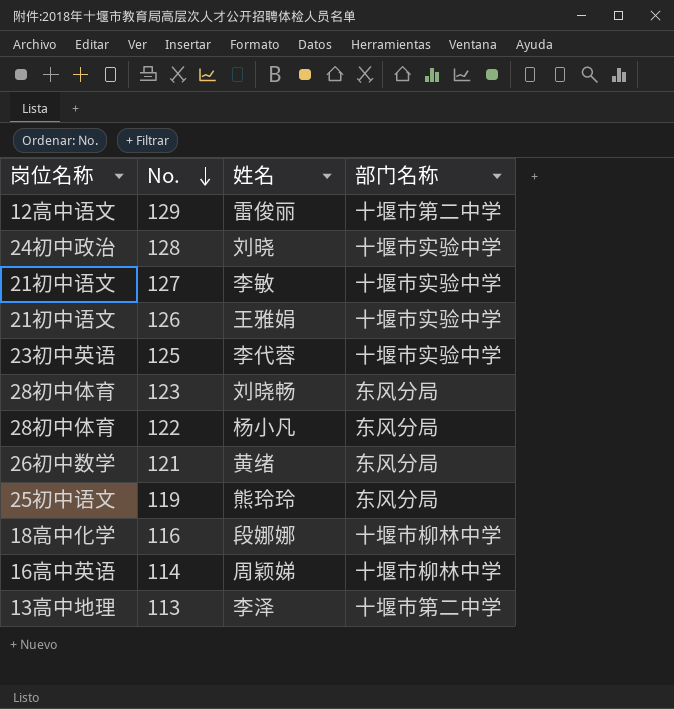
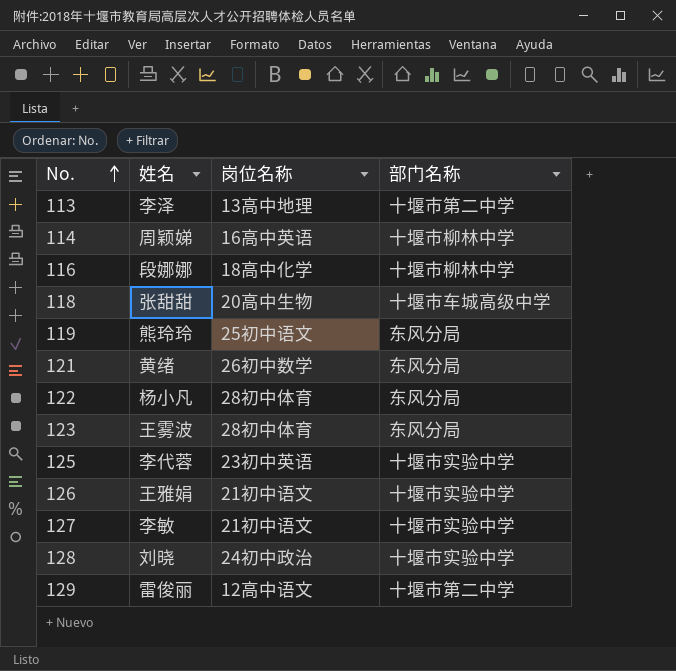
row order: No. descending -> No. ascending
column 岗位名称 | position: 1 -> 3
row 118: none -> 张甜甜 | 20高中生物 | 十堰市车城高级中学
123 | 姓名: 刘晓畅 -> 王雾波

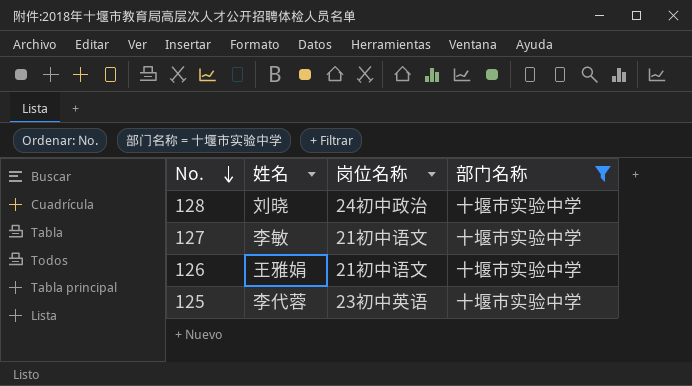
filter: none -> 部门名称 = 十堰市实验中学
row order: No. ascending -> No. descending

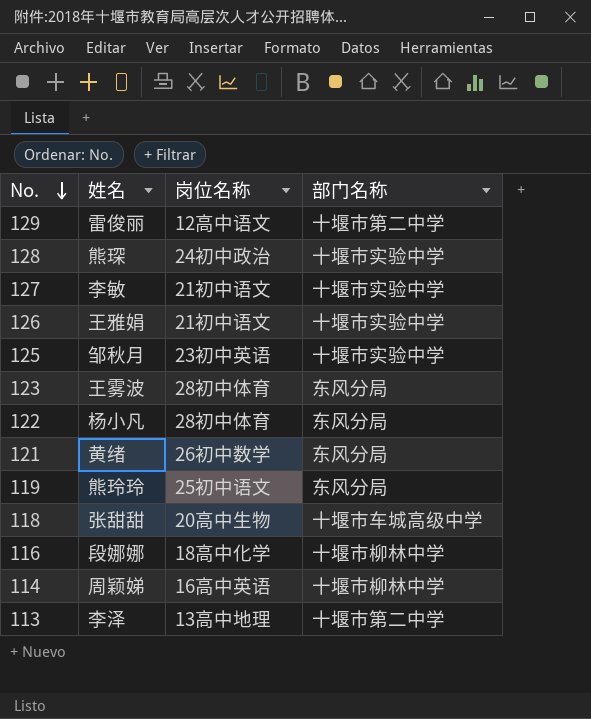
filter: 部门名称 = 十堰市实验中学 -> none
128 | 姓名: 刘晓 -> 熊琛
125 | 姓名: 李代蓉 -> 邹秋月

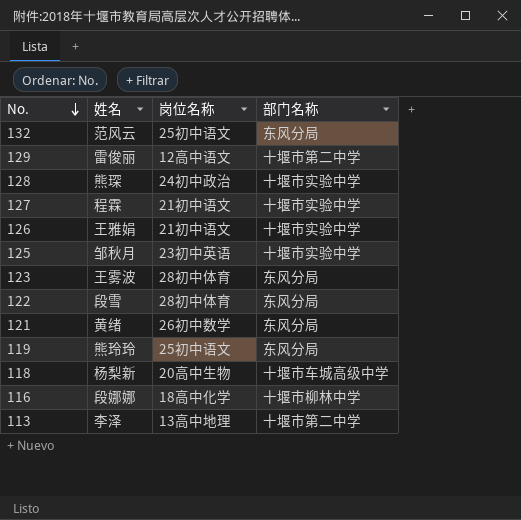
row 114: 周颖娣 | 16高中英语 | 十堰市柳林中学 -> none
row 132: none -> 范风云 | 25初中语文 | 东风分局
127 | 姓名: 李敏 -> 程霖
122 | 姓名: 杨小凡 -> 段雪
118 | 姓名: 张甜甜 -> 杨梨新

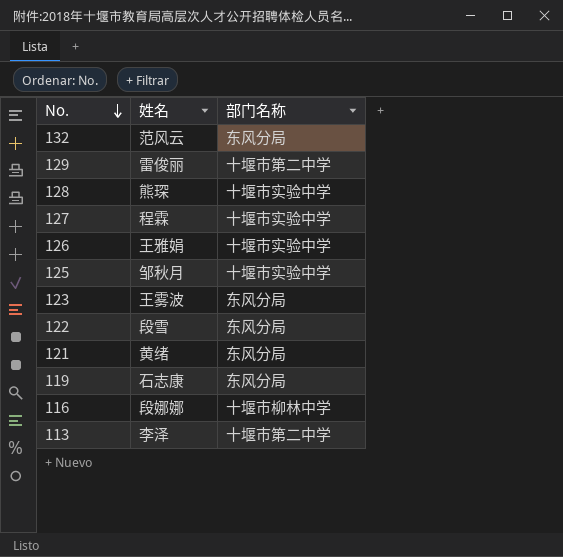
column 岗位名称 | position: 3 -> none
row 118: 杨梨新 | 20高中生物 | 十堰市车城高级中学 -> none
119 | 姓名: 熊玲玲 -> 石志康

